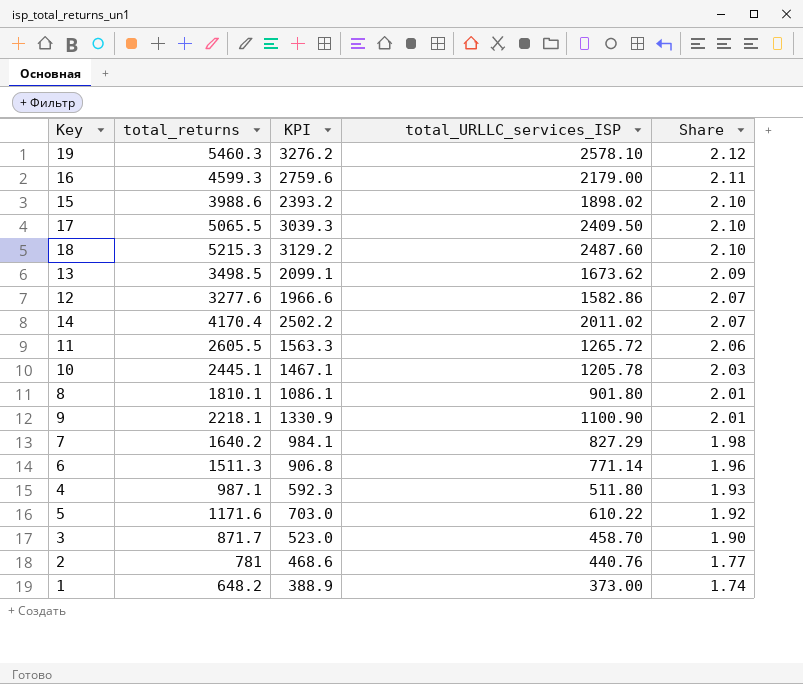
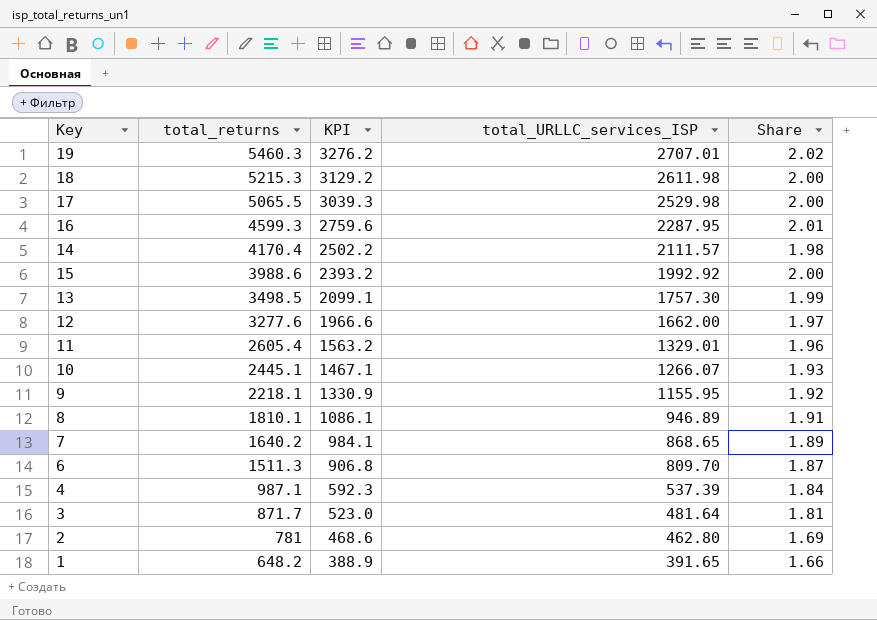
row order: Share descending -> total_returns descending
row 5: 1171.6 | 703.0 | 610.22 | 1.92 -> none
19 | total_URLLC_services_ISP: 2578.10 -> 2707.01
19 | Share: 2.12 -> 2.02
18 | total_URLLC_services_ISP: 2487.60 -> 2611.98
18 | Share: 2.10 -> 2.00
17 | total_URLLC_services_ISP: 2409.50 -> 2529.98
17 | Share: 2.10 -> 2.00
16 | total_URLLC_services_ISP: 2179.00 -> 2287.95
16 | Share: 2.11 -> 2.01
14 | total_URLLC_services_ISP: 2011.02 -> 2111.57
14 | Share: 2.07 -> 1.98
15 | total_URLLC_services_ISP: 1898.02 -> 1992.92
15 | Share: 2.10 -> 2.00
13 | total_URLLC_services_ISP: 1673.62 -> 1757.30
13 | Share: 2.09 -> 1.99
12 | total_URLLC_services_ISP: 1582.86 -> 1662.00
12 | Share: 2.07 -> 1.97
11 | total_returns: 2605.5 -> 2605.4
11 | KPI: 1563.3 -> 1563.2
11 | total_URLLC_services_ISP: 1265.72 -> 1329.01
11 | Share: 2.06 -> 1.96
10 | total_URLLC_services_ISP: 1205.78 -> 1266.07
10 | Share: 2.03 -> 1.93
9 | total_URLLC_services_ISP: 1100.90 -> 1155.95
9 | Share: 2.01 -> 1.92
8 | total_URLLC_services_ISP: 901.80 -> 946.89
8 | Share: 2.01 -> 1.91
7 | total_URLLC_services_ISP: 827.29 -> 868.65
7 | Share: 1.98 -> 1.89
6 | total_URLLC_services_ISP: 771.14 -> 809.70
6 | Share: 1.96 -> 1.87
4 | total_URLLC_services_ISP: 511.80 -> 537.39
4 | Share: 1.93 -> 1.84
3 | total_URLLC_services_ISP: 458.70 -> 481.64
3 | Share: 1.90 -> 1.81
2 | total_URLLC_services_ISP: 440.76 -> 462.80
2 | Share: 1.77 -> 1.69
1 | total_URLLC_services_ISP: 373.00 -> 391.65
1 | Share: 1.74 -> 1.66

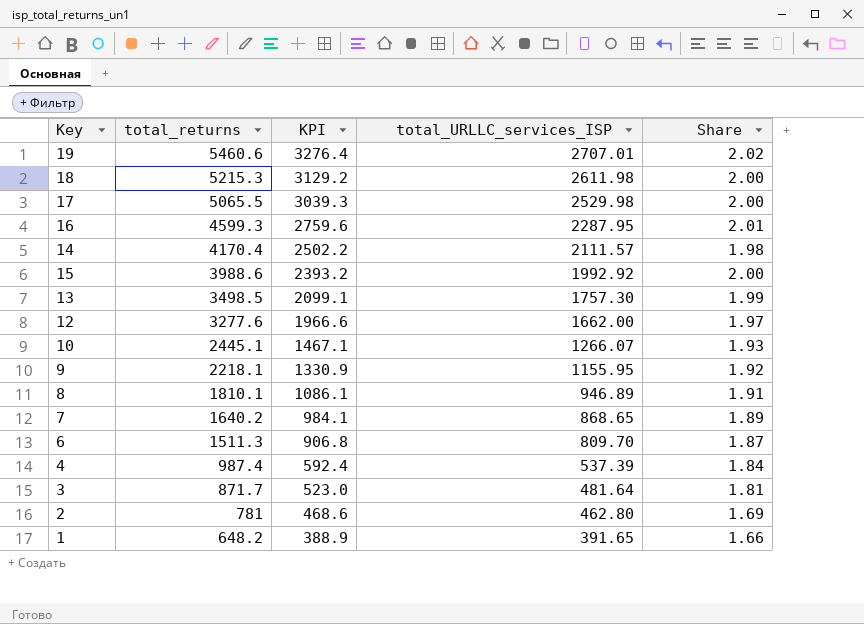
row 11: 2605.4 | 1563.2 | 1329.01 | 1.96 -> none
19 | total_returns: 5460.3 -> 5460.6
19 | KPI: 3276.2 -> 3276.4
4 | total_returns: 987.1 -> 987.4
4 | KPI: 592.3 -> 592.4

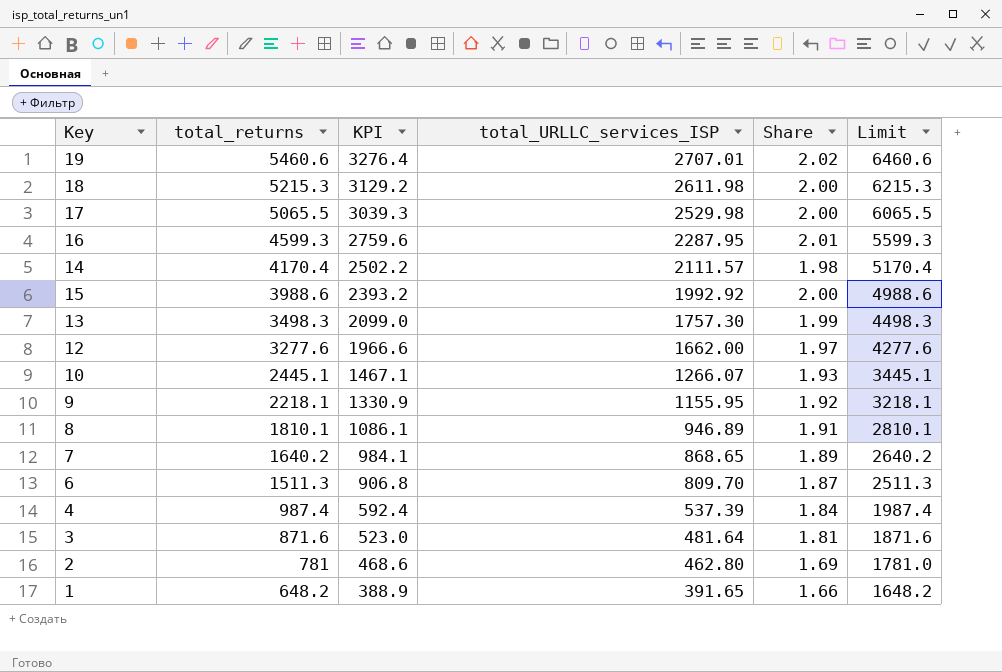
column Limit | formula: none -> [total_returns] + 1000
13 | total_returns: 3498.5 -> 3498.3
13 | KPI: 2099.1 -> 2099.0
3 | total_returns: 871.7 -> 871.6

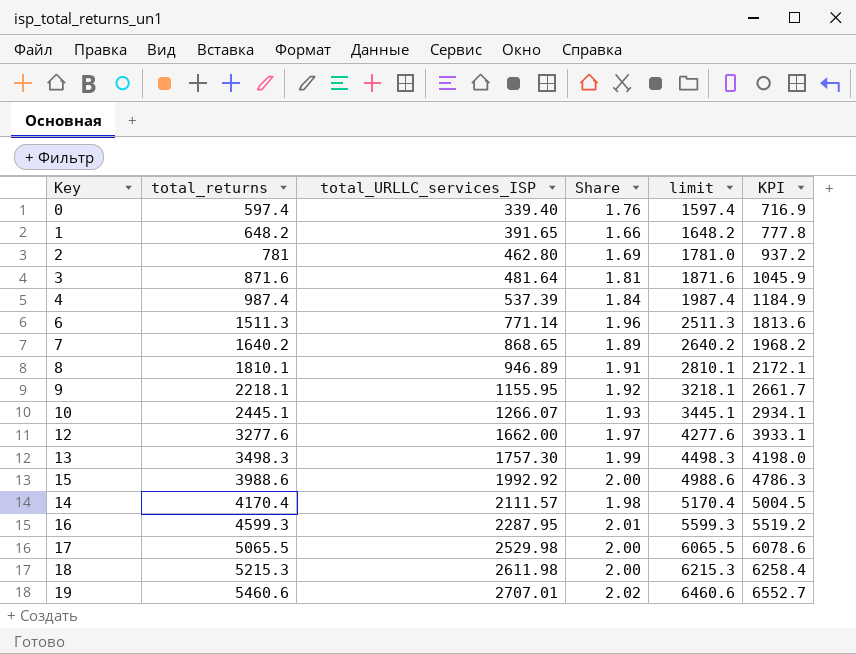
row order: total_returns descending -> total_returns ascending
column name: Limit -> limit
column KPI | formula: [total_returns] * 0.6 -> [total_returns] * 1.2
column KPI | position: 3 -> 6
row 0: none -> 597.4 | 339.40 | 1.76 | 1597.4 | 716.9
6 | total_URLLC_services_ISP: 809.70 -> 771.14
6 | Share: 1.87 -> 1.96

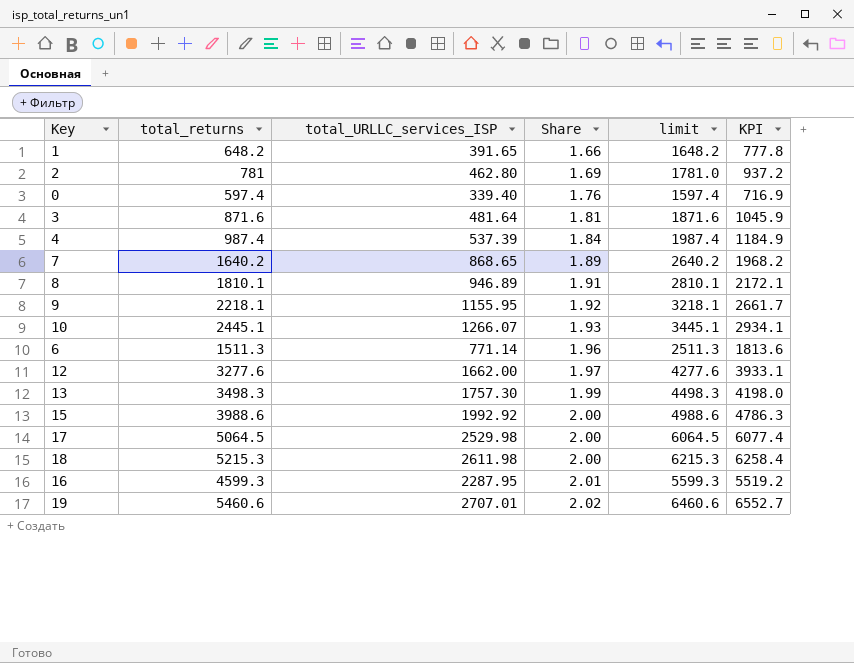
row order: total_returns ascending -> Share ascending
row 14: 4170.4 | 2111.57 | 1.98 | 5170.4 | 5004.5 -> none
17 | total_returns: 5065.5 -> 5064.5
17 | limit: 6065.5 -> 6064.5
17 | KPI: 6078.6 -> 6077.4

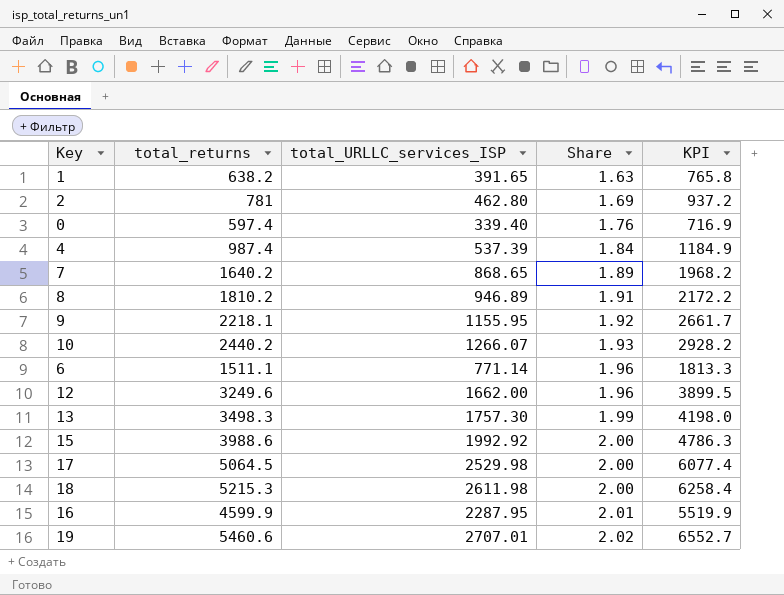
column limit | formula: [total_returns] + 1000 -> none
row 3: 871.6 | 481.64 | 1.81 | 1871.6 | 1045.9 -> none
1 | total_returns: 648.2 -> 638.2
1 | Share: 1.66 -> 1.63
1 | KPI: 777.8 -> 765.8
8 | total_returns: 1810.1 -> 1810.2
8 | KPI: 2172.1 -> 2172.2
10 | total_returns: 2445.1 -> 2440.2
10 | KPI: 2934.1 -> 2928.2
6 | total_returns: 1511.3 -> 1511.1
6 | KPI: 1813.6 -> 1813.3
12 | total_returns: 3277.6 -> 3249.6
12 | Share: 1.97 -> 1.96
12 | KPI: 3933.1 -> 3899.5
16 | total_returns: 4599.3 -> 4599.9
16 | KPI: 5519.2 -> 5519.9

